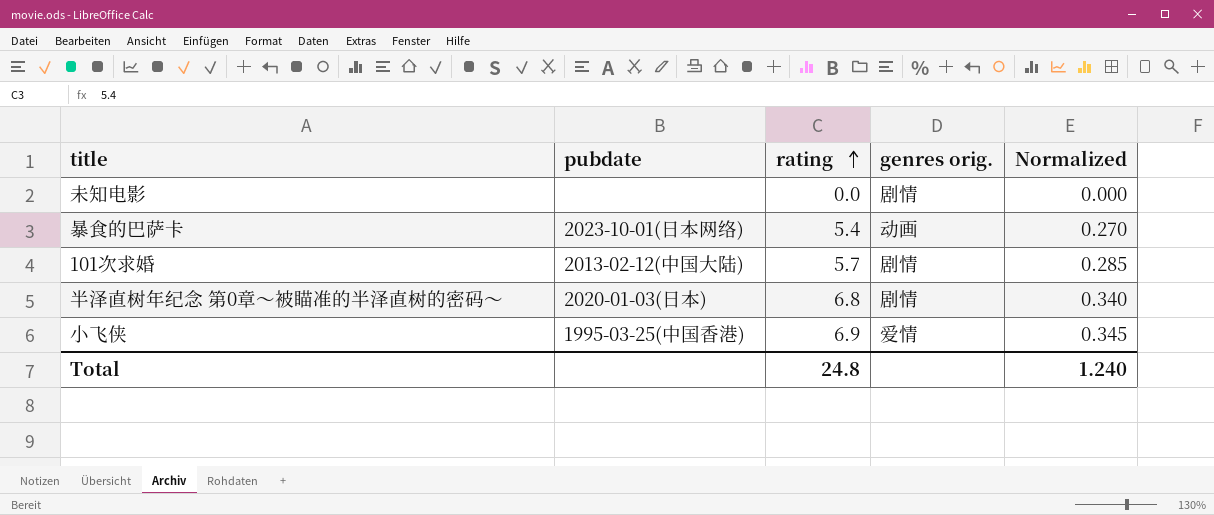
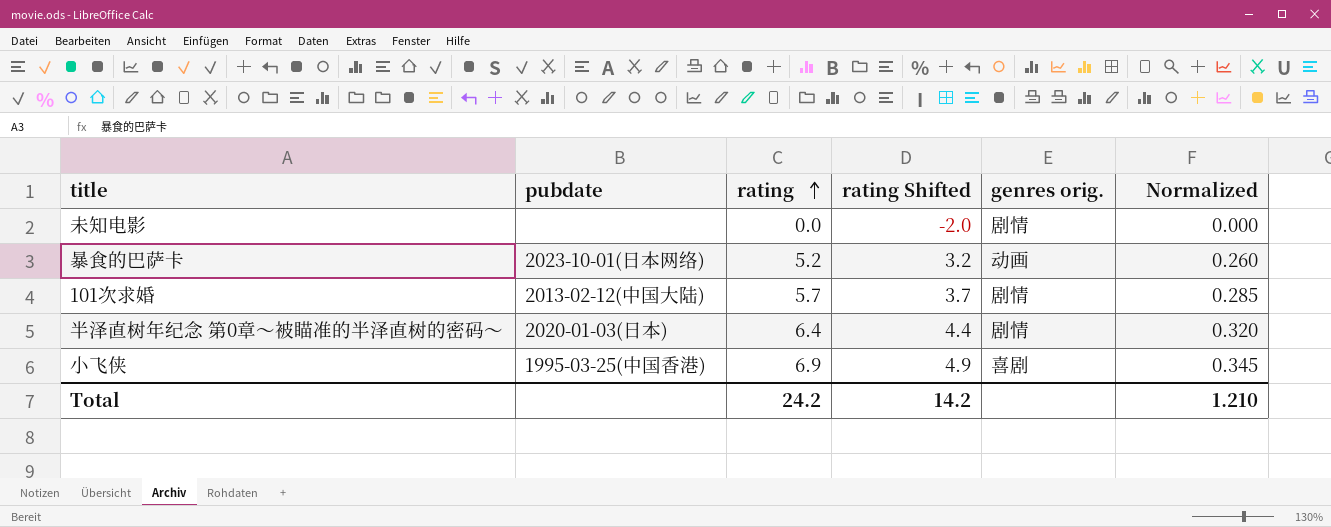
column rating Shifted | formula: none -> [rating] - 2
暴食的巴萨卡 | rating: 5.4 -> 5.2
暴食的巴萨卡 | Normalized: 0.270 -> 0.260
半泽直树年纪念 第0章～被瞄准的半泽直树的密码～ | rating: 6.8 -> 6.4
半泽直树年纪念 第0章～被瞄准的半泽直树的密码～ | Normalized: 0.340 -> 0.320
小飞侠 | genres orig.: 爱情 -> 喜剧
Total | rating: 24.8 -> 24.2
Total | Normalized: 1.240 -> 1.210

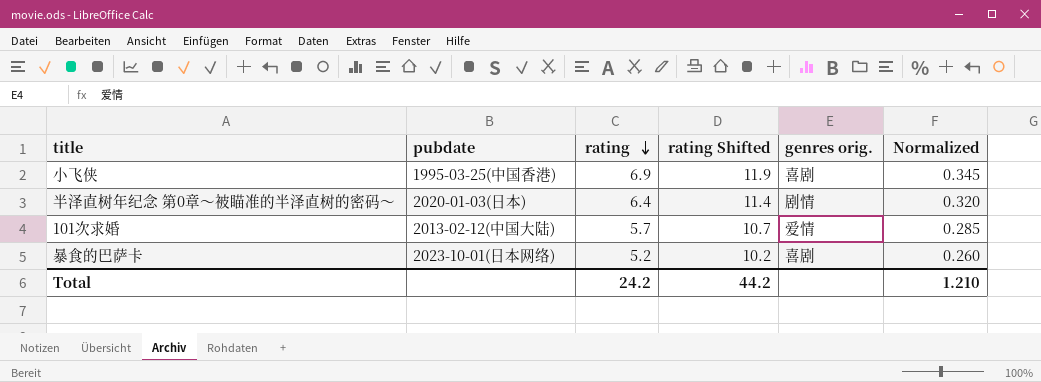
row order: rating ascending -> rating descending
column rating Shifted | formula: [rating] - 2 -> [rating] + 5
row 未知电影: none | 0.0 | -2.0 | 剧情 | 0.000 -> none
101次求婚 | genres orig.: 剧情 -> 爱情
暴食的巴萨卡 | genres orig.: 动画 -> 喜剧
Total | rating Shifted: 14.2 -> 44.2

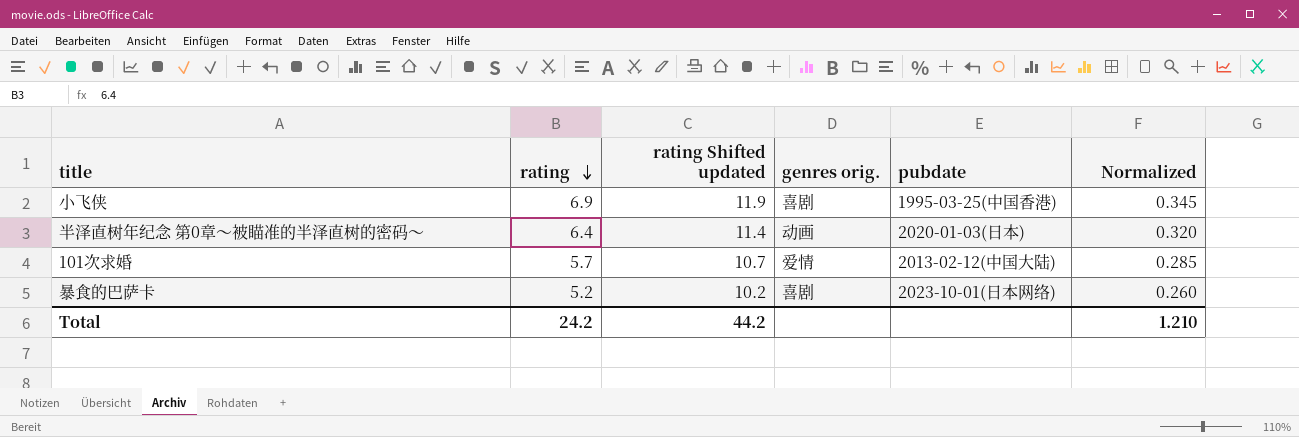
column name: rating Shifted -> rating Shifted updated
column pubdate | position: 2 -> 5
半泽直树年纪念 第0章～被瞄准的半泽直树的密码～ | genres orig.: 剧情 -> 动画

